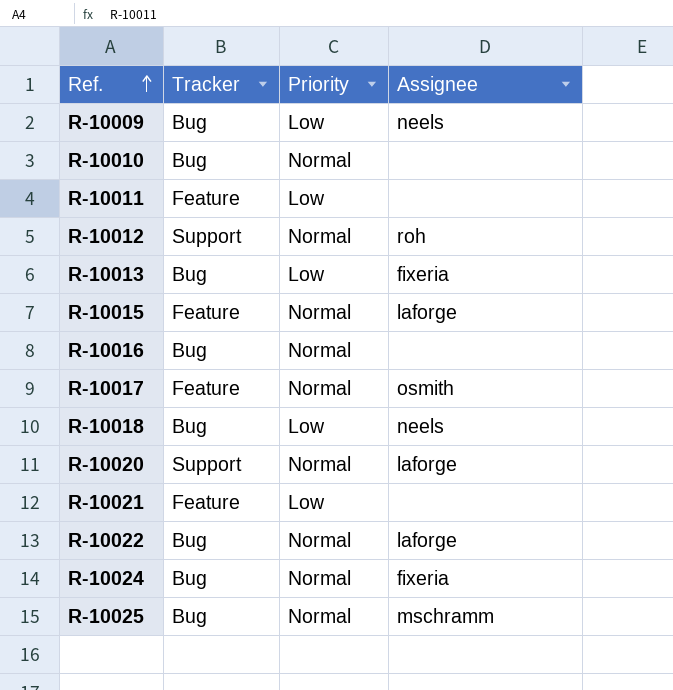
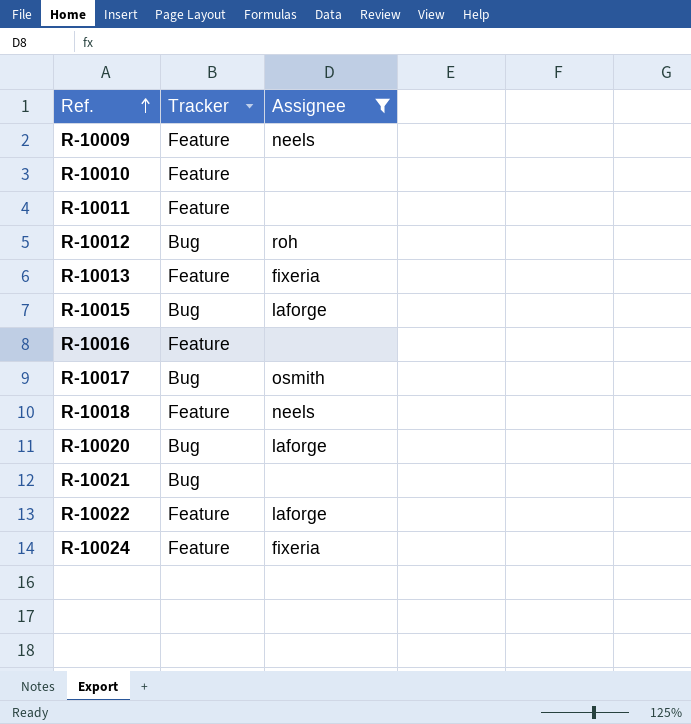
filter: none -> Assignee != mschramm
column Priority | position: 3 -> none
R-10009 | Tracker: Bug -> Feature
R-10010 | Tracker: Bug -> Feature
R-10012 | Tracker: Support -> Bug
R-10013 | Tracker: Bug -> Feature
R-10015 | Tracker: Feature -> Bug
R-10016 | Tracker: Bug -> Feature
R-10017 | Tracker: Feature -> Bug
R-10018 | Tracker: Bug -> Feature
R-10020 | Tracker: Support -> Bug
R-10021 | Tracker: Feature -> Bug
R-10022 | Tracker: Bug -> Feature
R-10024 | Tracker: Bug -> Feature

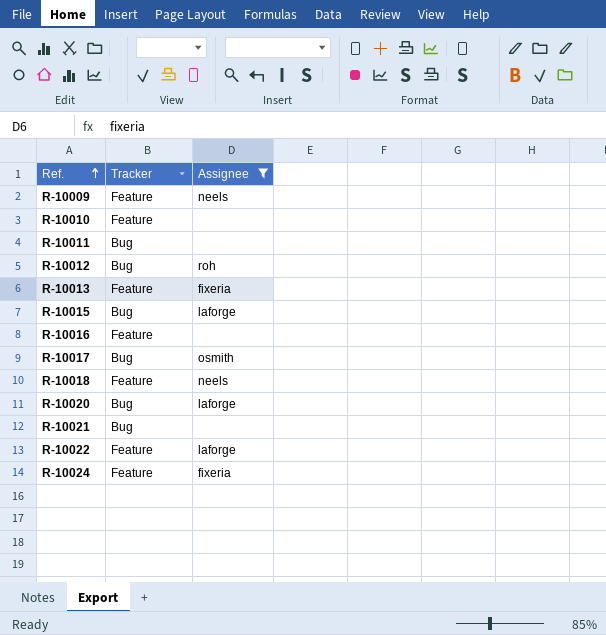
R-10011 | Tracker: Feature -> Bug

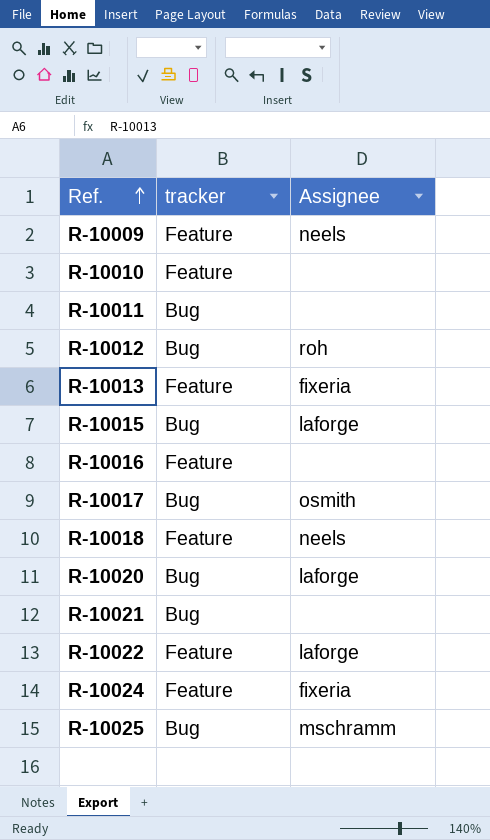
filter: Assignee != mschramm -> none
column name: Tracker -> tracker

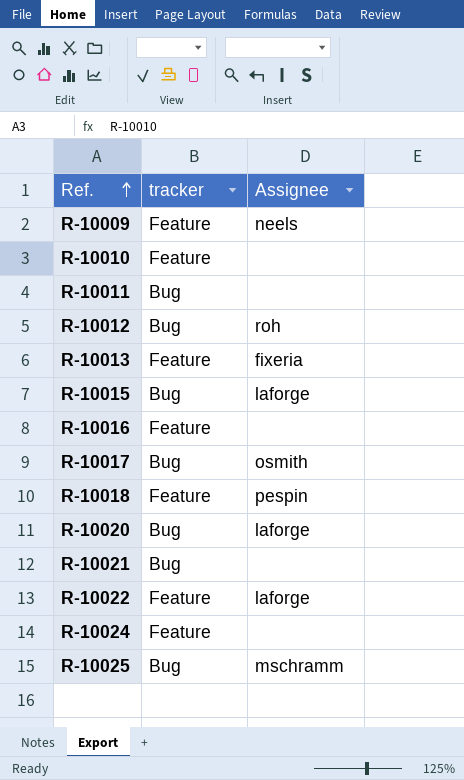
R-10018 | Assignee: neels -> pespin
R-10024 | Assignee: fixeria -> none

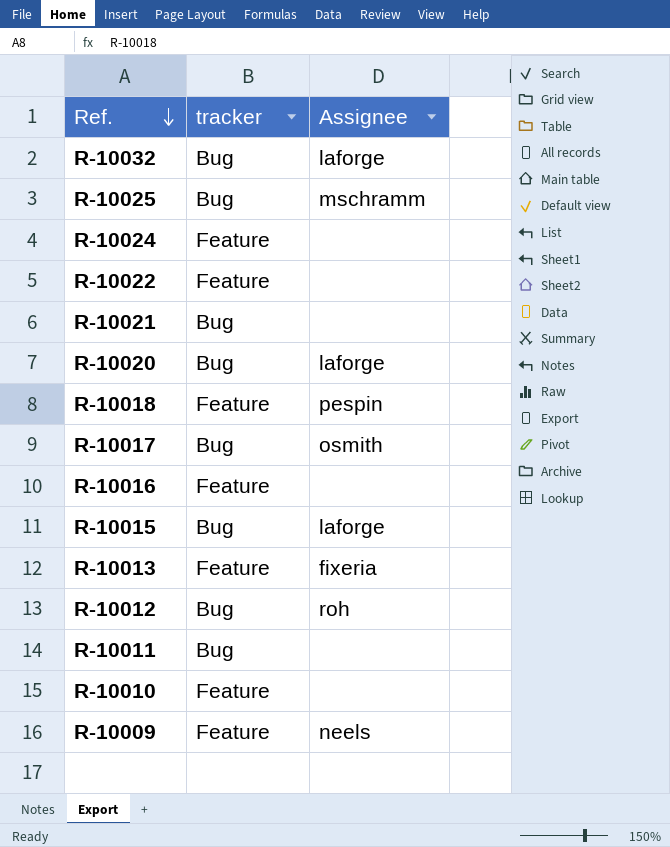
row order: Ref. ascending -> Ref. descending
row R-10032: none -> Bug | laforge
R-10022 | Assignee: laforge -> none

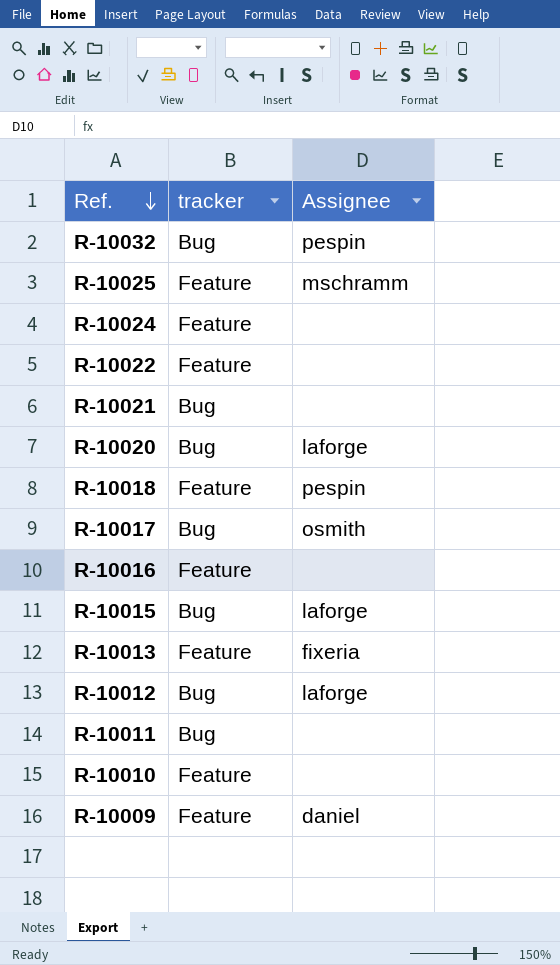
R-10032 | Assignee: laforge -> pespin
R-10025 | tracker: Bug -> Feature
R-10012 | Assignee: roh -> laforge
R-10009 | Assignee: neels -> daniel

